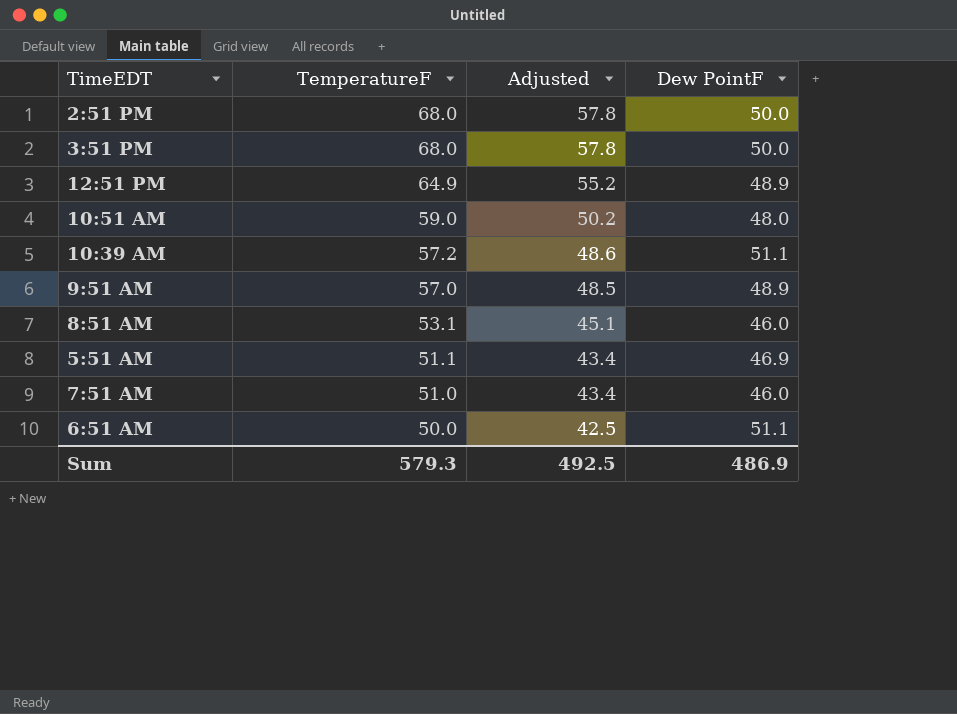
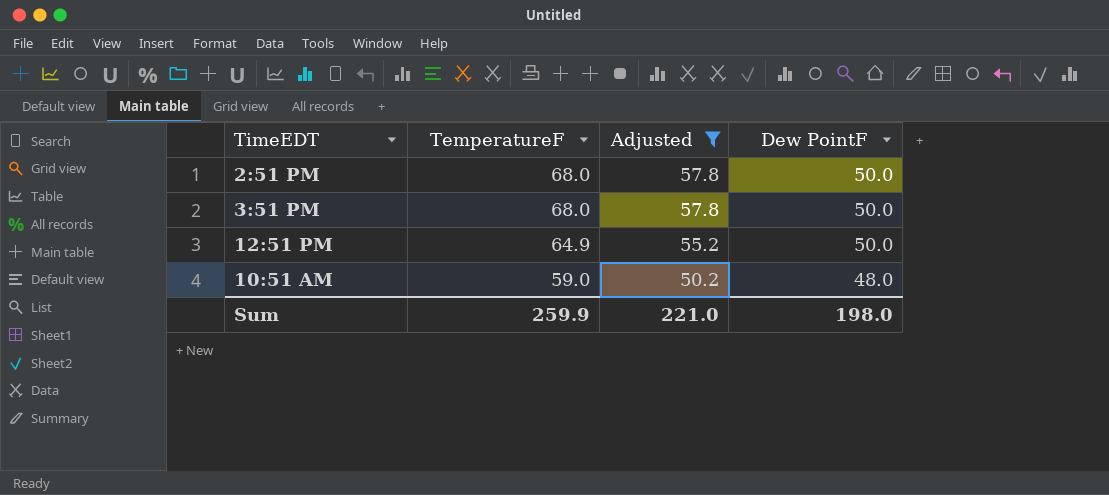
filter: none -> Adjusted >= 50.2
12:51 PM | Dew PointF: 48.9 -> 50.0
Sum | TemperatureF: 579.3 -> 259.9
Sum | Adjusted: 492.5 -> 221.0
Sum | Dew PointF: 486.9 -> 198.0

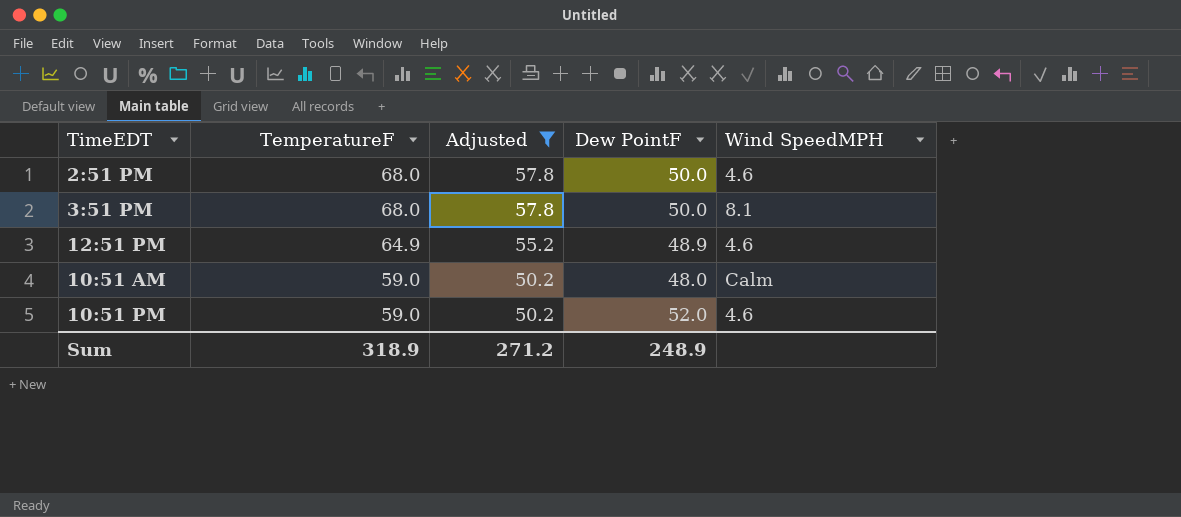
column Wind SpeedMPH | position: none -> 5
12:51 PM | Dew PointF: 50.0 -> 48.9
row 10:51 PM: none -> 59.0 | 50.2 | 52.0 | 4.6
Sum | TemperatureF: 259.9 -> 318.9
Sum | Adjusted: 221.0 -> 271.2
Sum | Dew PointF: 198.0 -> 248.9

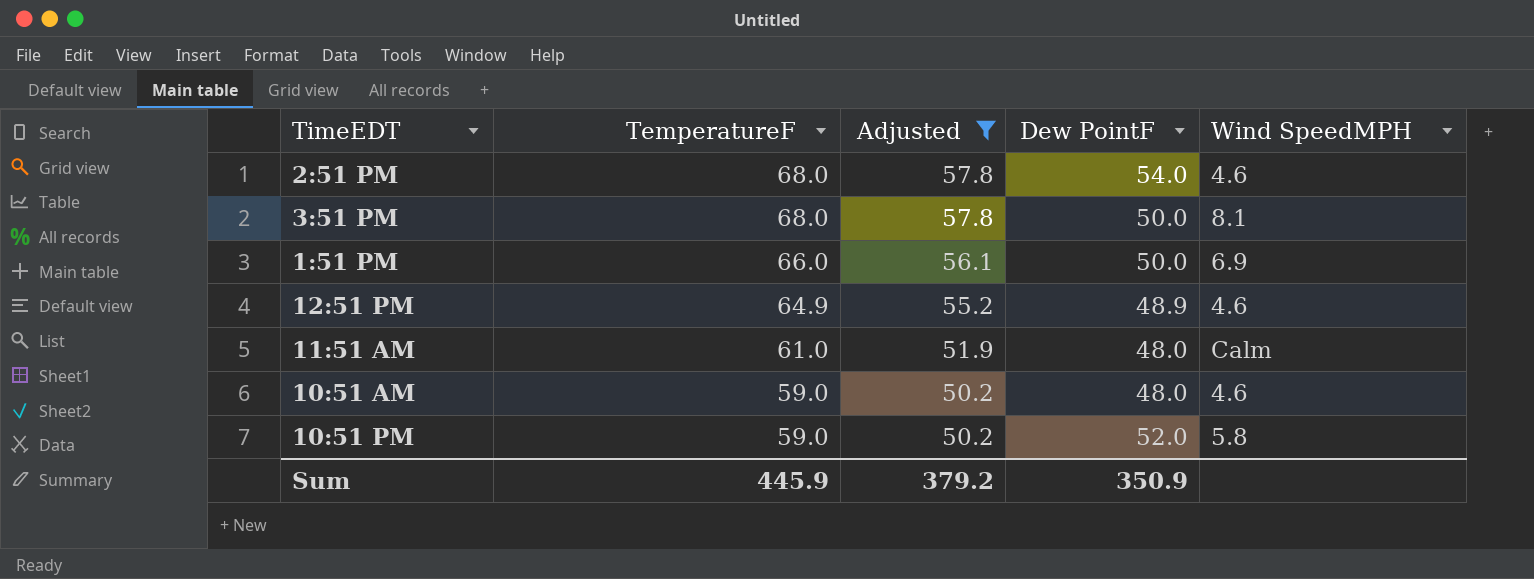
2:51 PM | Dew PointF: 50.0 -> 54.0
row 1:51 PM: none -> 66.0 | 56.1 | 50.0 | 6.9
row 11:51 AM: none -> 61.0 | 51.9 | 48.0 | Calm
10:51 AM | Wind SpeedMPH: Calm -> 4.6
10:51 PM | Wind SpeedMPH: 4.6 -> 5.8
Sum | TemperatureF: 318.9 -> 445.9
Sum | Adjusted: 271.2 -> 379.2
Sum | Dew PointF: 248.9 -> 350.9

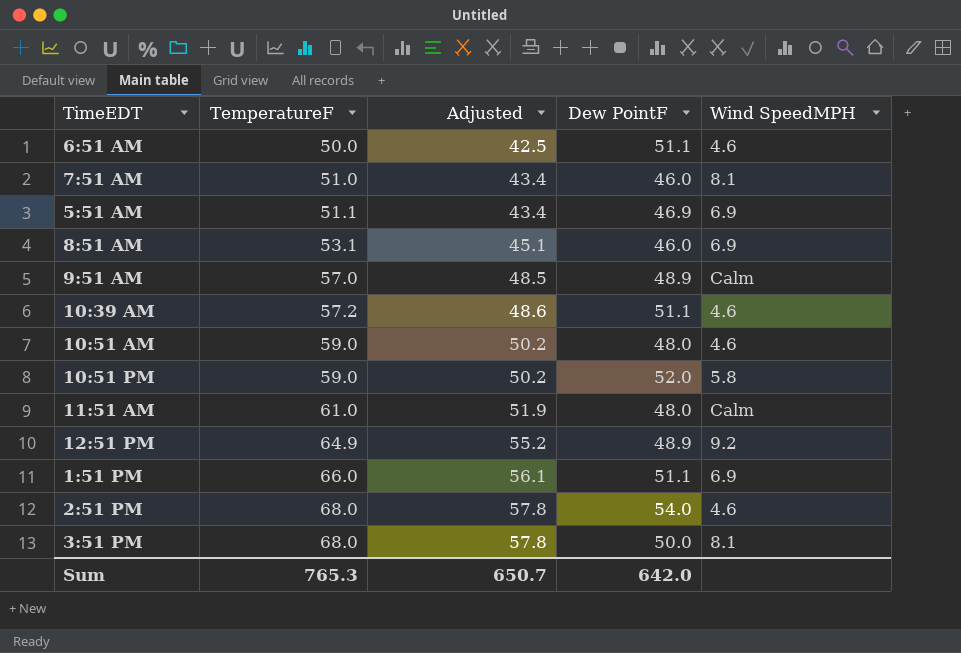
filter: Adjusted >= 50.2 -> none
row order: TemperatureF descending -> TemperatureF ascending
12:51 PM | Wind SpeedMPH: 4.6 -> 9.2
1:51 PM | Dew PointF: 50.0 -> 51.1
Sum | TemperatureF: 445.9 -> 765.3
Sum | Adjusted: 379.2 -> 650.7
Sum | Dew PointF: 350.9 -> 642.0

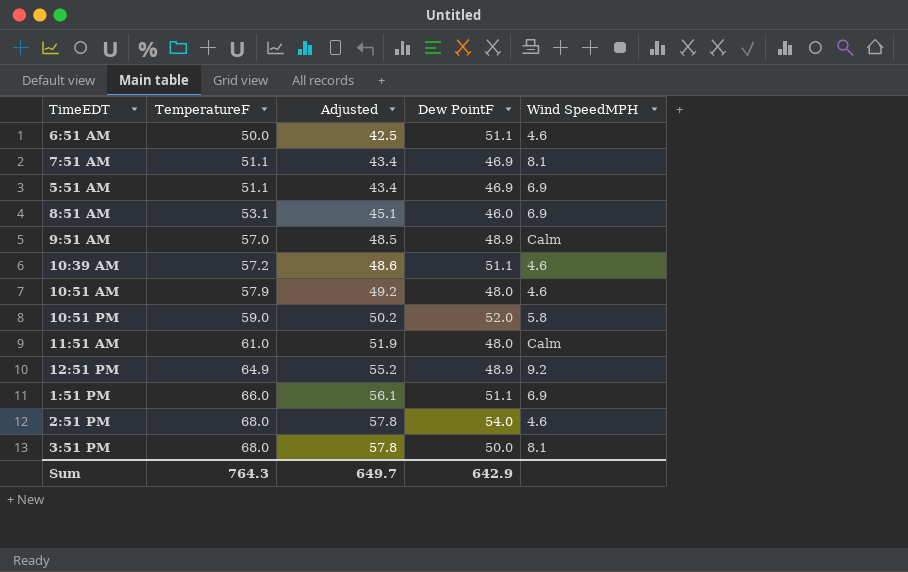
7:51 AM | TemperatureF: 51.0 -> 51.1
7:51 AM | Dew PointF: 46.0 -> 46.9
10:51 AM | TemperatureF: 59.0 -> 57.9
10:51 AM | Adjusted: 50.2 -> 49.2
Sum | TemperatureF: 765.3 -> 764.3
Sum | Adjusted: 650.7 -> 649.7
Sum | Dew PointF: 642.0 -> 642.9

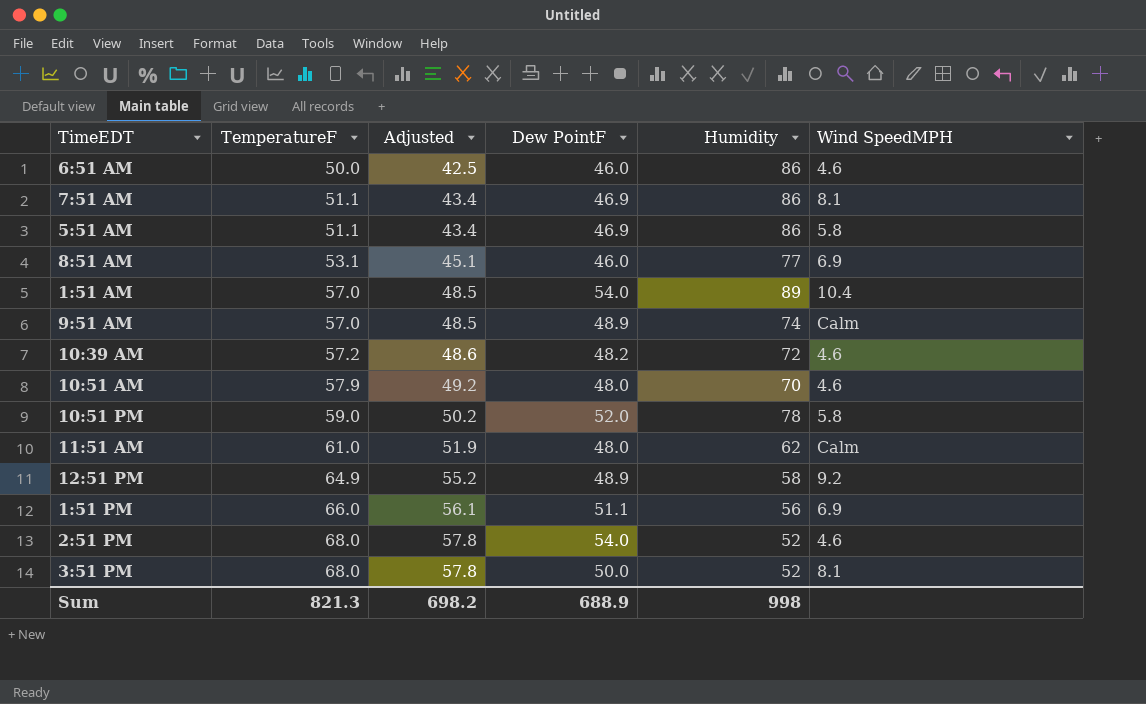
column Humidity | position: none -> 5
6:51 AM | Dew PointF: 51.1 -> 46.0
5:51 AM | Wind SpeedMPH: 6.9 -> 5.8
row 1:51 AM: none -> 57.0 | 48.5 | 54.0 | 89 | 10.4
10:39 AM | Dew PointF: 51.1 -> 48.2
Sum | TemperatureF: 764.3 -> 821.3
Sum | Adjusted: 649.7 -> 698.2
Sum | Dew PointF: 642.9 -> 688.9

